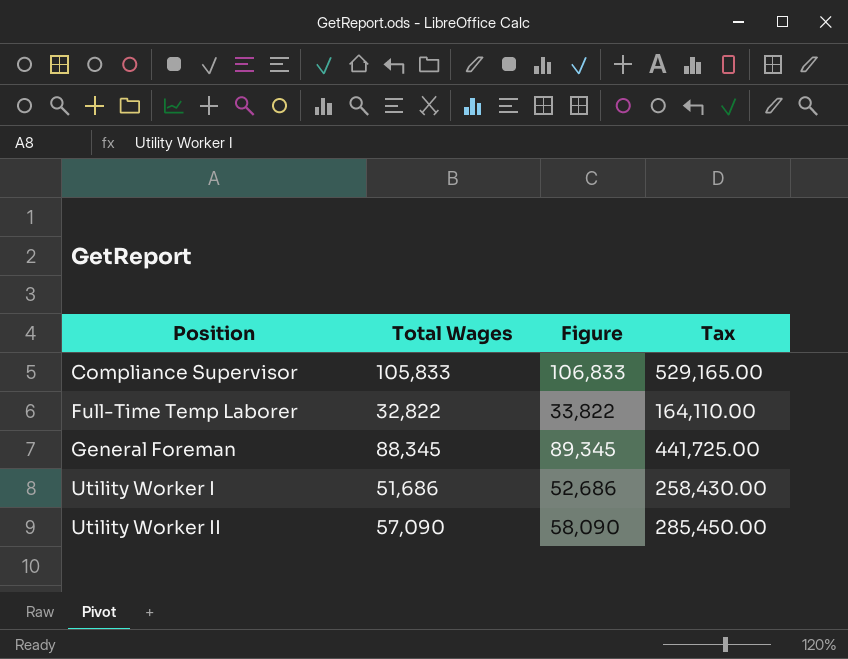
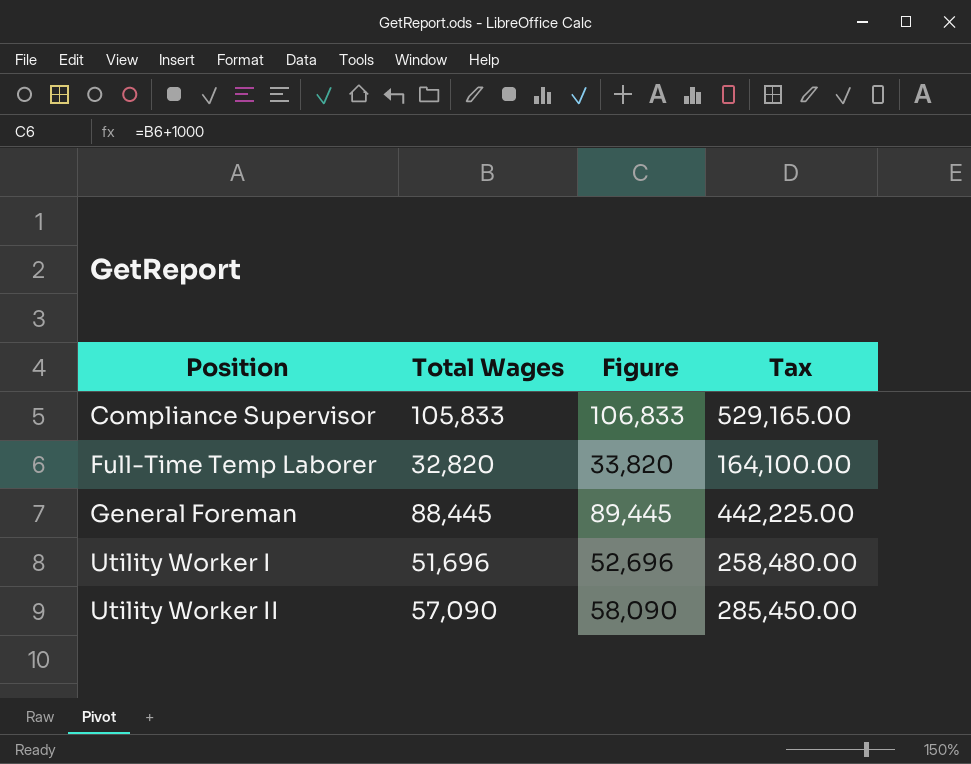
Full-Time Temp Laborer | Total Wages: 32,822 -> 32,820
Full-Time Temp Laborer | Figure: 33,822 -> 33,820
Full-Time Temp Laborer | Tax: 164,110.00 -> 164,100.00
General Foreman | Total Wages: 88,345 -> 88,445
General Foreman | Figure: 89,345 -> 89,445
General Foreman | Tax: 441,725.00 -> 442,225.00
Utility Worker I | Total Wages: 51,686 -> 51,696
Utility Worker I | Figure: 52,686 -> 52,696
Utility Worker I | Tax: 258,430.00 -> 258,480.00

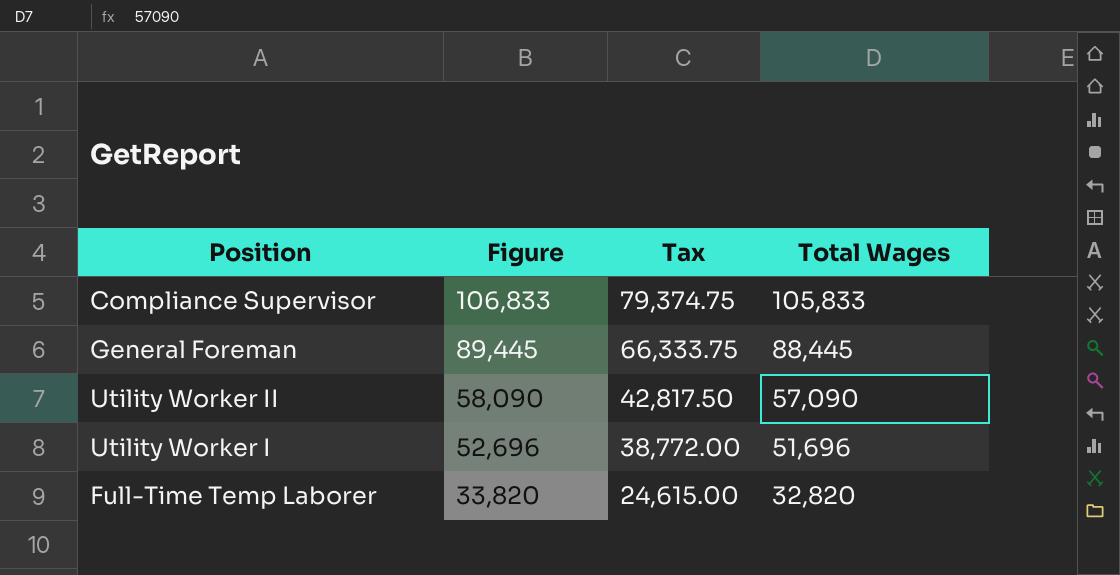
row order: Position ascending -> Figure descending
column Tax | formula: [Total Wages] * 5 -> [Total Wages] * 0.75
column Total Wages | position: 2 -> 4

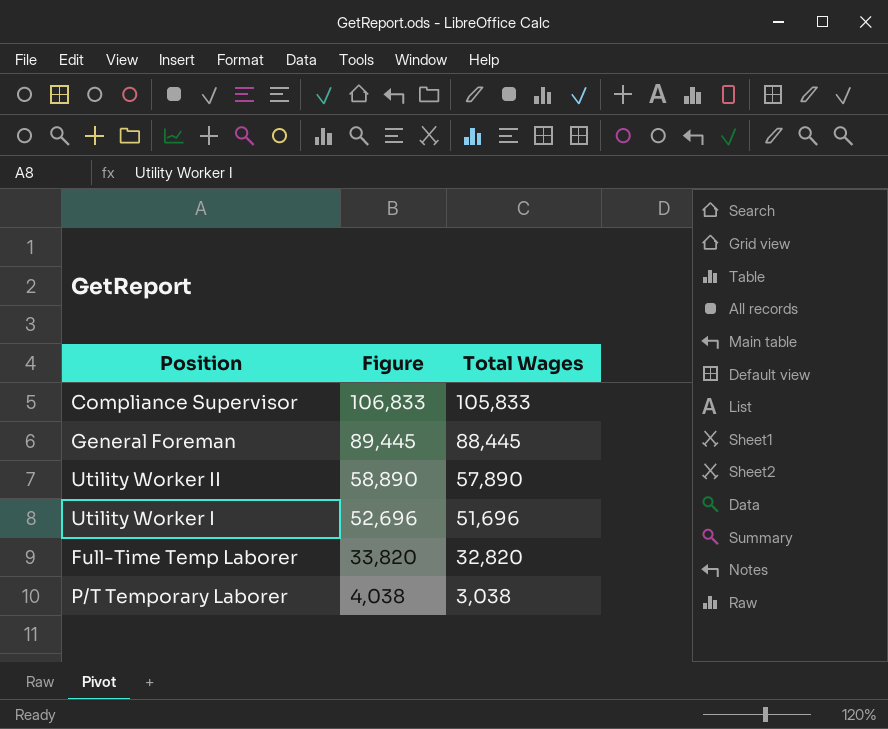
column Tax | formula: [Total Wages] * 0.75 -> none
Utility Worker II | Figure: 58,090 -> 58,890
Utility Worker II | Total Wages: 57,090 -> 57,890
row P/T Temporary Laborer: none -> 4,038 | 3,038

